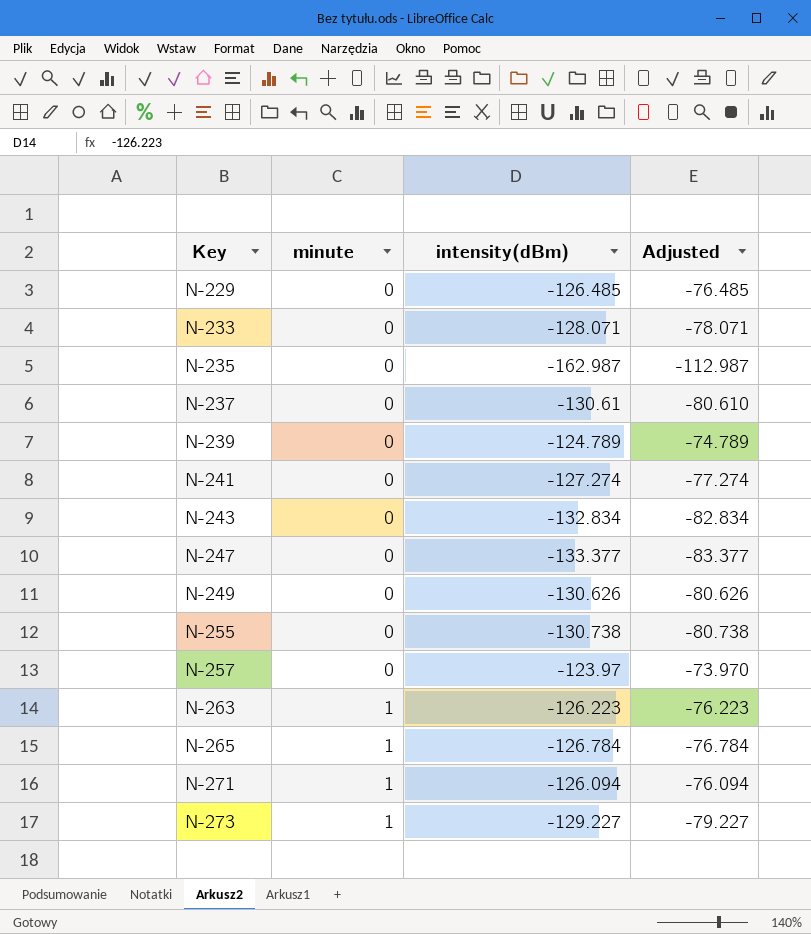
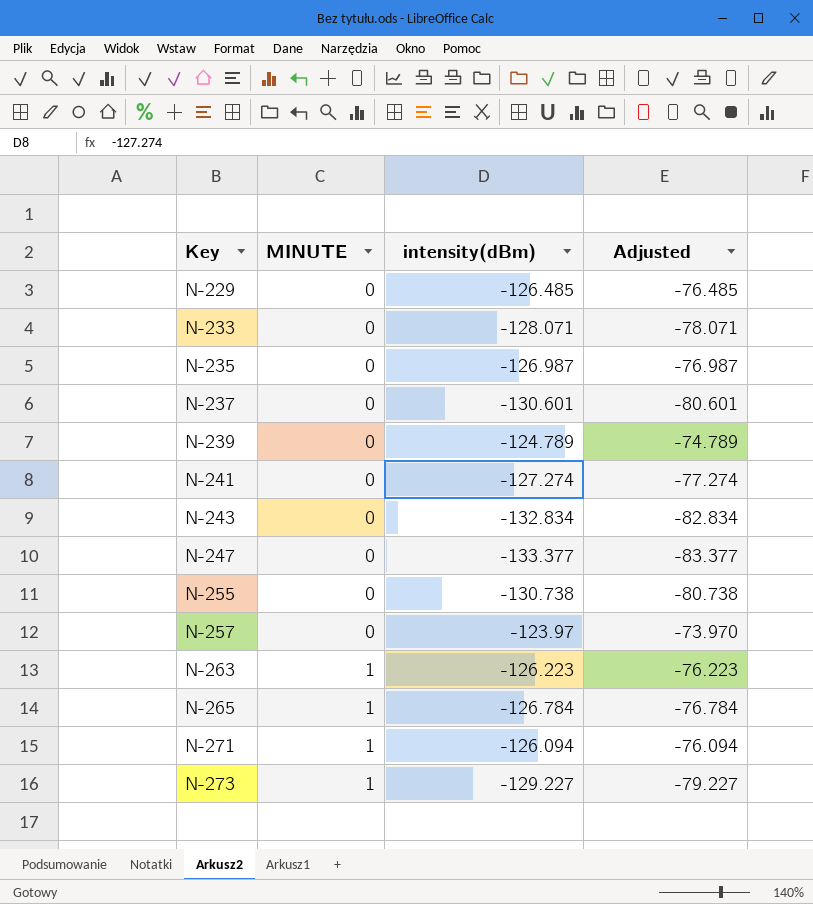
column name: minute -> MINUTE
row N-249: 0 | -130.626 | -80.626 -> none
N-235 | intensity(dBm): -162.987 -> -126.987
N-235 | Adjusted: -112.987 -> -76.987
N-237 | intensity(dBm): -130.61 -> -130.601
N-237 | Adjusted: -80.610 -> -80.601

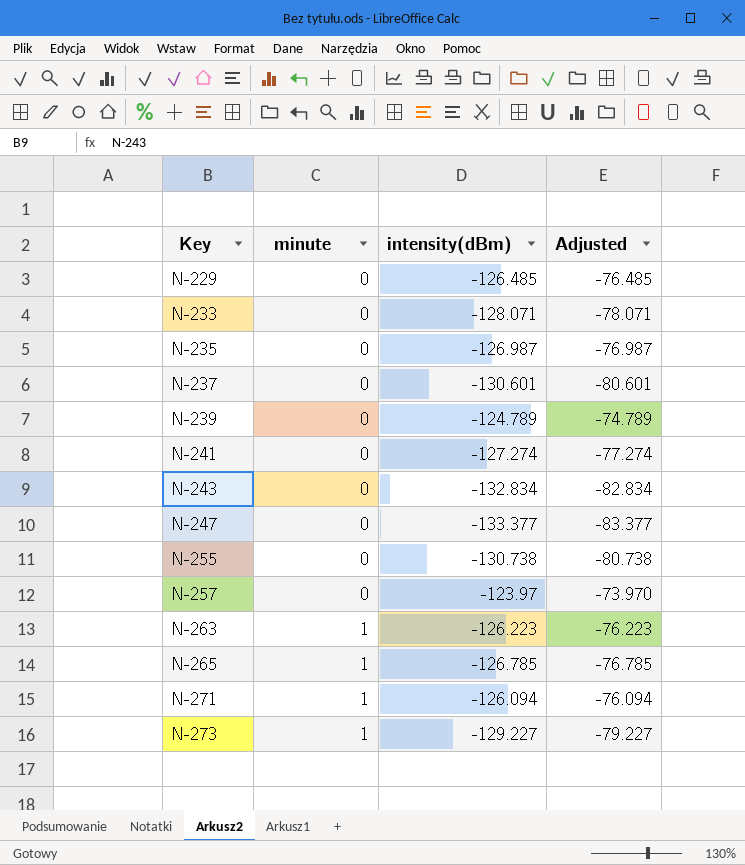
column name: MINUTE -> minute
N-265 | intensity(dBm): -126.784 -> -126.785
N-265 | Adjusted: -76.784 -> -76.785

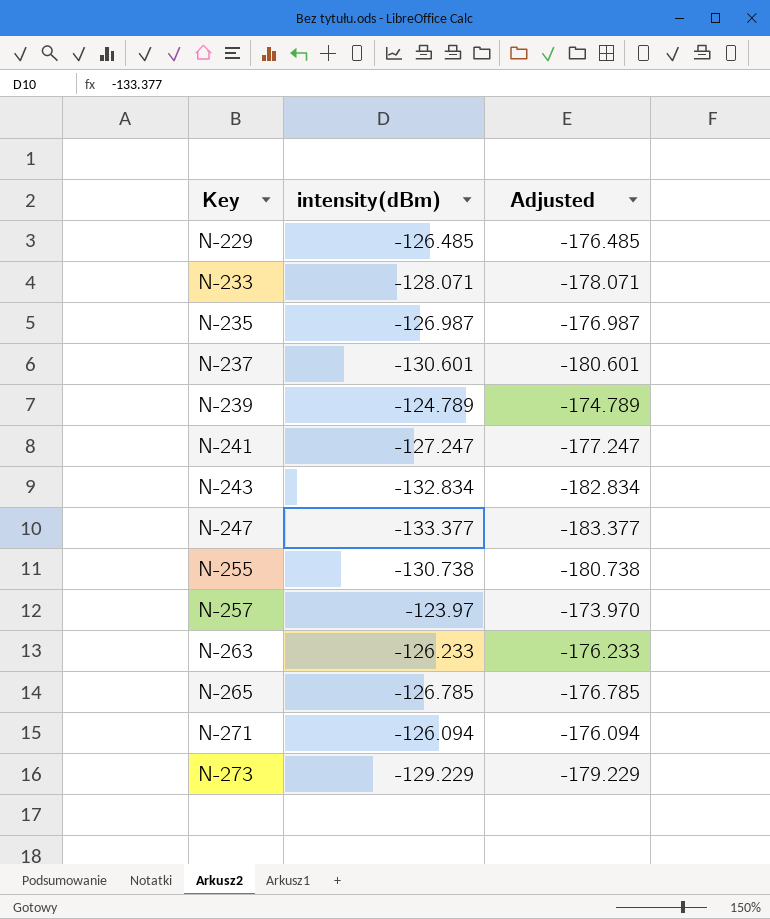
column minute | position: 2 -> none
column Adjusted | formula: [intensity(dBm)] + 50 -> [intensity(dBm)] - 50
N-241 | intensity(dBm): -127.274 -> -127.247
N-263 | intensity(dBm): -126.223 -> -126.233
N-273 | intensity(dBm): -129.227 -> -129.229

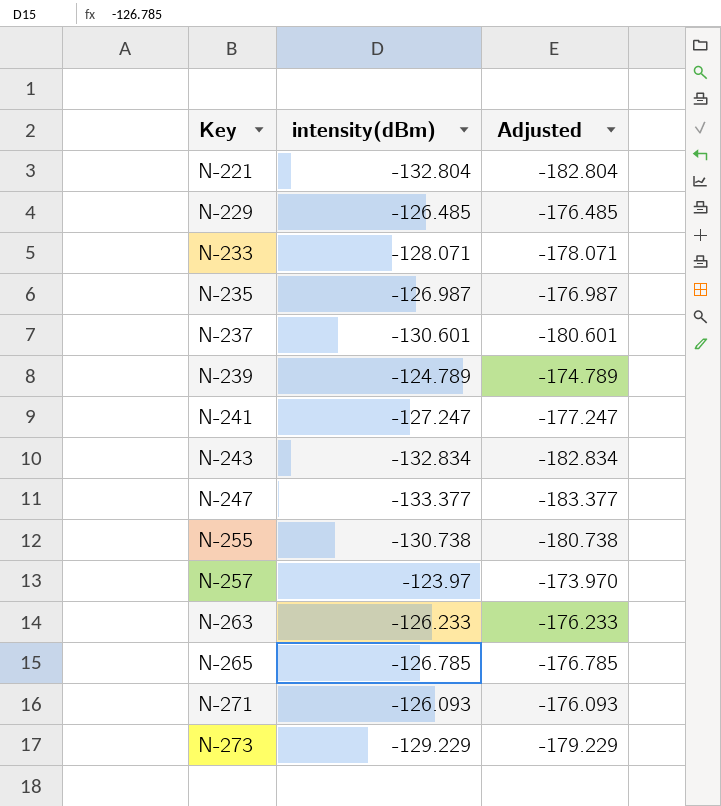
row N-221: none -> -132.804 | -182.804
N-271 | intensity(dBm): -126.094 -> -126.093
N-271 | Adjusted: -176.094 -> -176.093

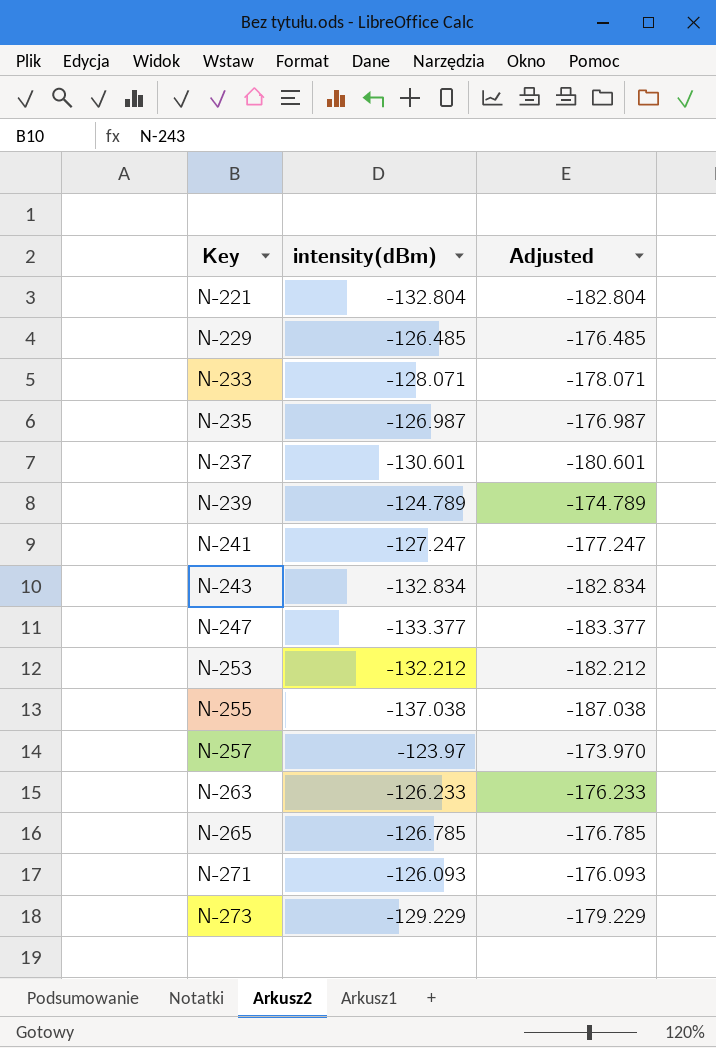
row N-253: none -> -132.212 | -182.212
N-255 | intensity(dBm): -130.738 -> -137.038
N-255 | Adjusted: -180.738 -> -187.038

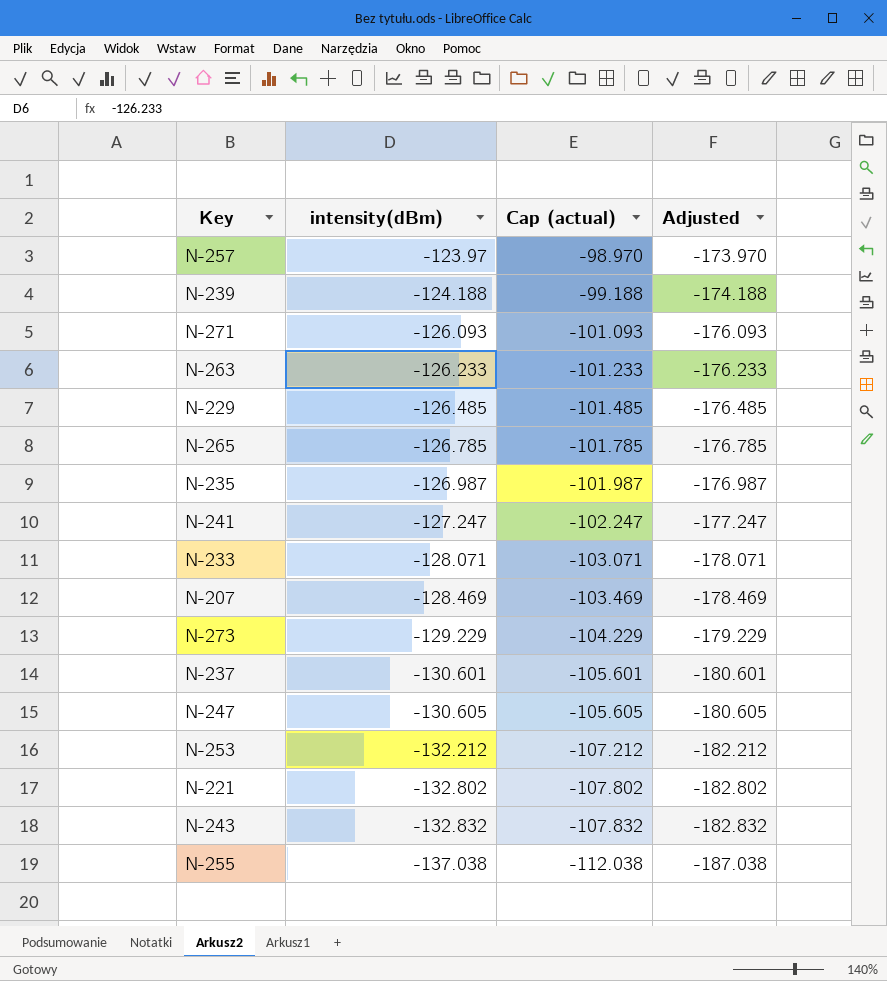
row order: Key ascending -> intensity(dBm) descending
column Cap (actual) | formula: none -> [intensity(dBm)] + 25
N-239 | intensity(dBm): -124.789 -> -124.188
N-239 | Adjusted: -174.789 -> -174.188
row N-207: none -> -128.469 | -103.469 | -178.469
N-247 | intensity(dBm): -133.377 -> -130.605
N-247 | Adjusted: -183.377 -> -180.605
N-221 | intensity(dBm): -132.804 -> -132.802
N-221 | Adjusted: -182.804 -> -182.802
N-243 | intensity(dBm): -132.834 -> -132.832
N-243 | Adjusted: -182.834 -> -182.832

